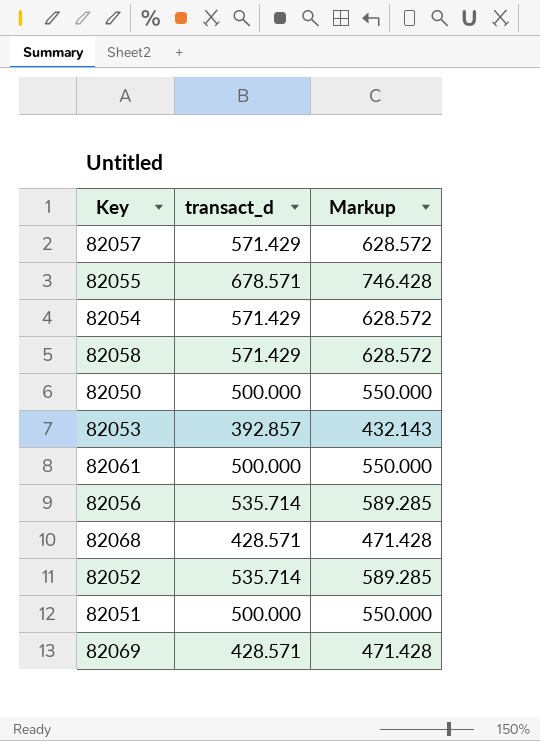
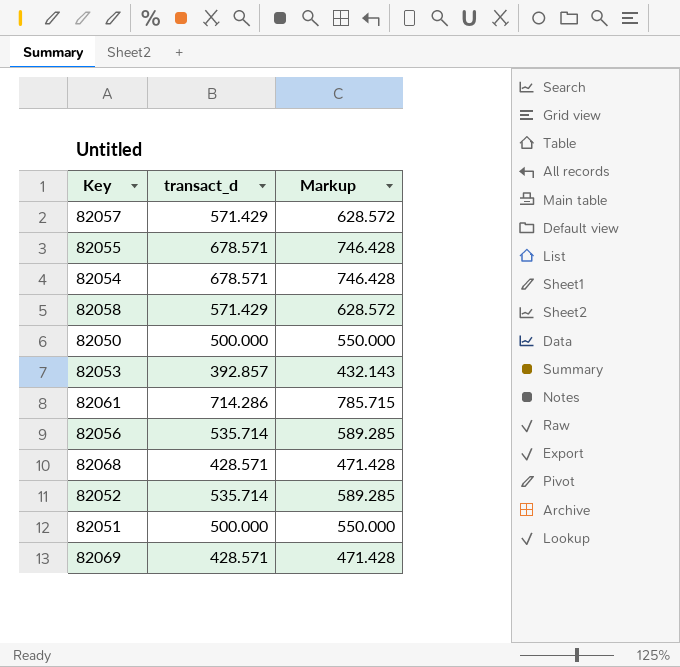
82054 | transact_d: 571.429 -> 678.571
82054 | Markup: 628.572 -> 746.428
82061 | transact_d: 500.000 -> 714.286
82061 | Markup: 550.000 -> 785.715

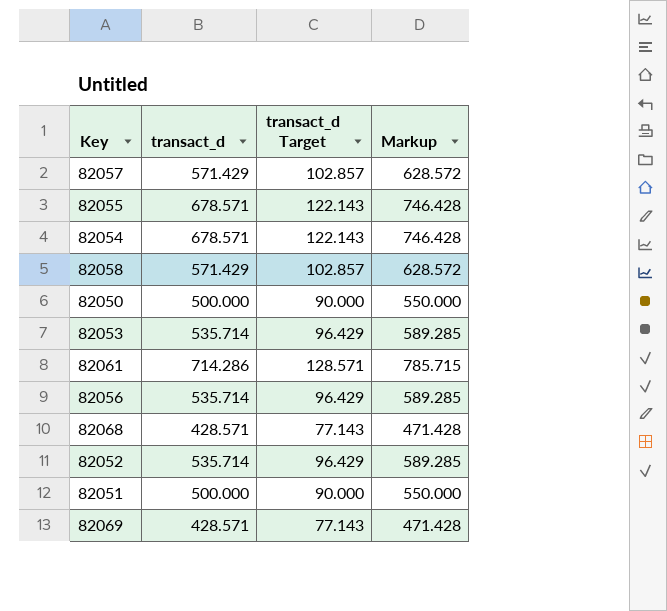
column transact_d Target | formula: none -> [transact_d] * 0.18
82053 | transact_d: 392.857 -> 535.714
82053 | Markup: 432.143 -> 589.285

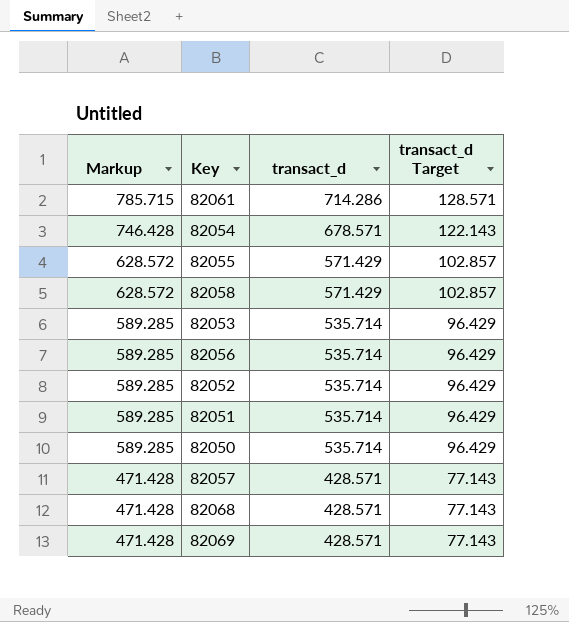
row order: none -> Markup descending
column Markup | position: 4 -> 1
82055 | Markup: 746.428 -> 628.572
82055 | transact_d: 678.571 -> 571.429
82055 | transact_d Target: 122.143 -> 102.857
82051 | Markup: 550.000 -> 589.285
82051 | transact_d: 500.000 -> 535.714
82051 | transact_d Target: 90.000 -> 96.429
82050 | Markup: 550.000 -> 589.285
82050 | transact_d: 500.000 -> 535.714
82050 | transact_d Target: 90.000 -> 96.429
82057 | Markup: 628.572 -> 471.428
82057 | transact_d: 571.429 -> 428.571
82057 | transact_d Target: 102.857 -> 77.143

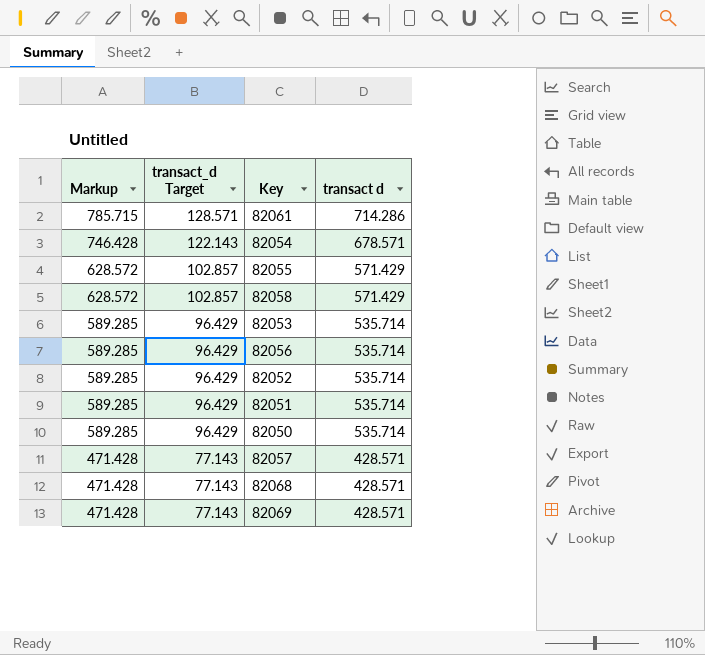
column transact_d Target | position: 4 -> 2
column name: transact_d -> transact d

